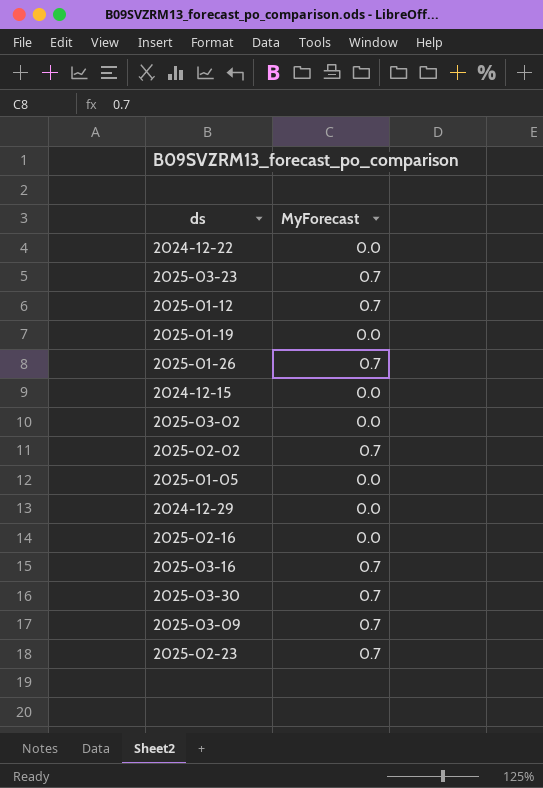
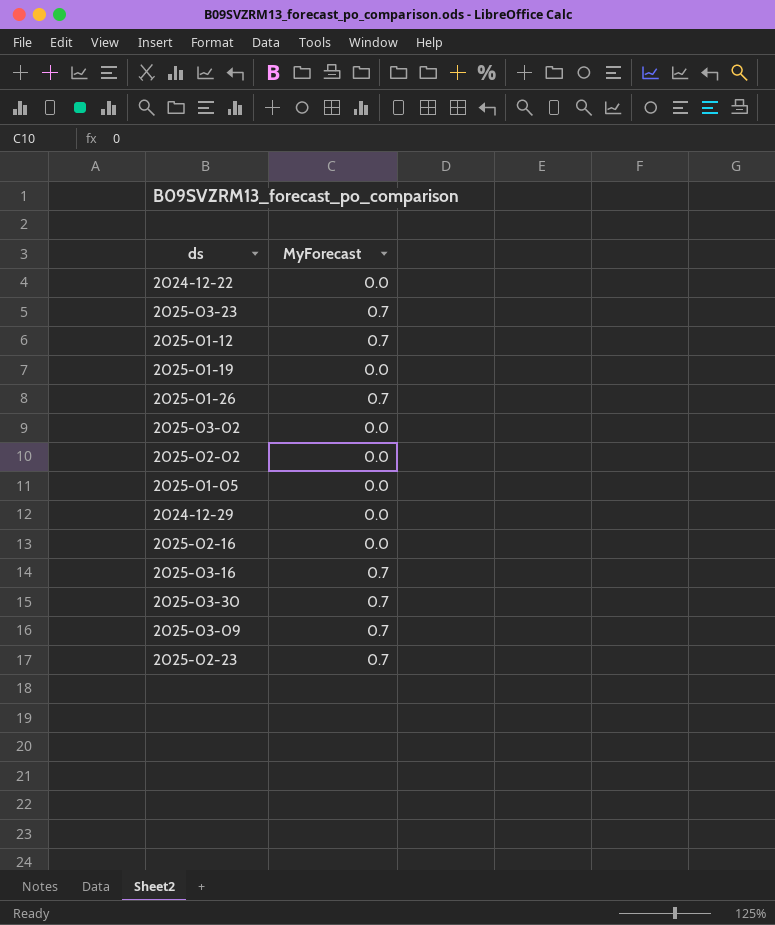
row 2024-12-15: 0.0 -> none
2025-02-02 | MyForecast: 0.7 -> 0.0

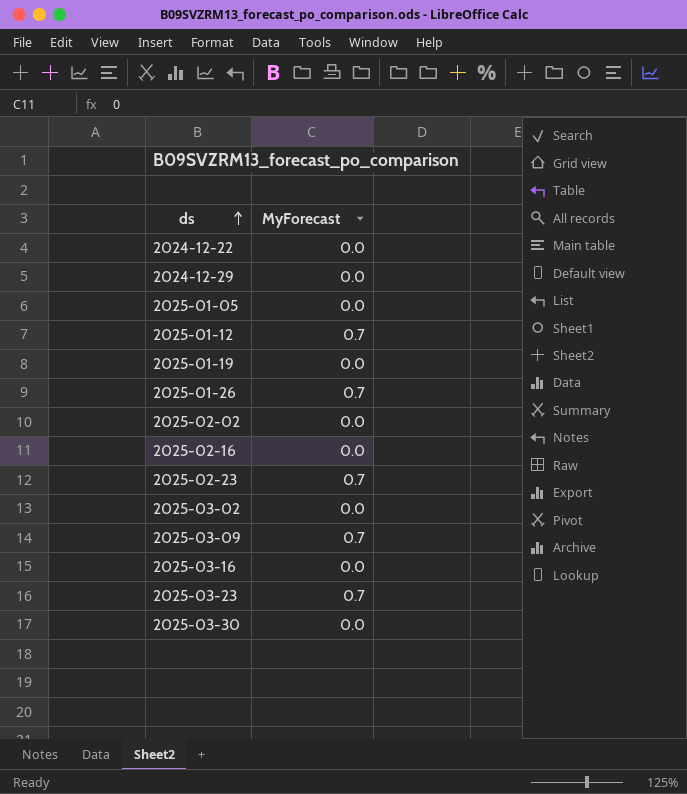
row order: none -> ds ascending
2025-03-16 | MyForecast: 0.7 -> 0.0
2025-03-30 | MyForecast: 0.7 -> 0.0

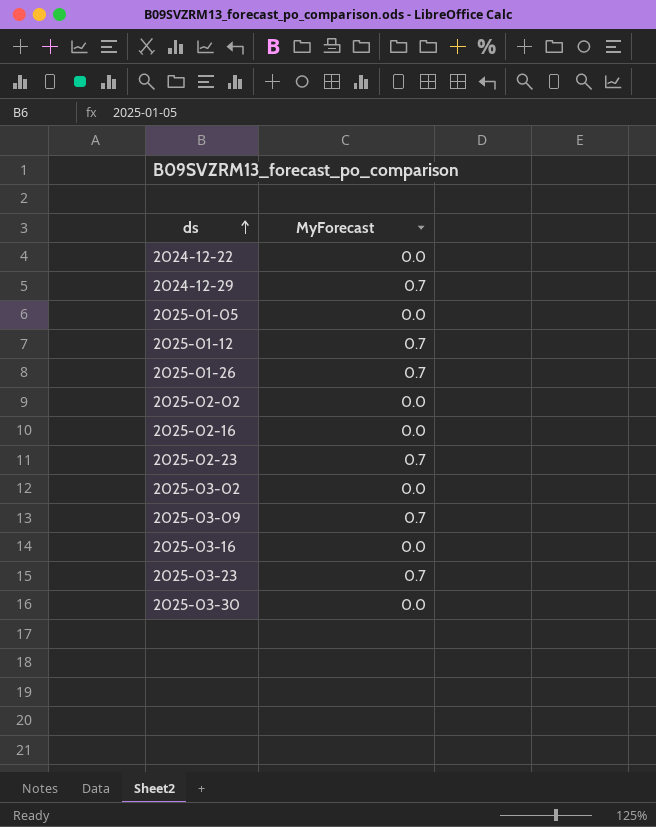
row 2025-01-19: 0.0 -> none
2024-12-29 | MyForecast: 0.0 -> 0.7

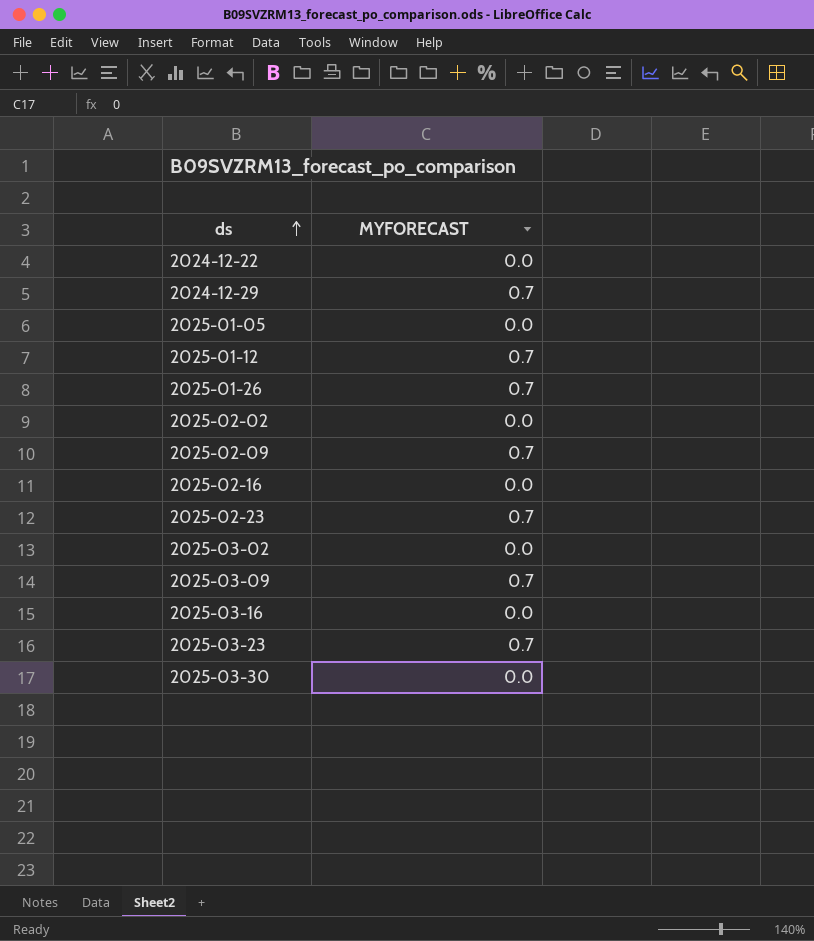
column name: MyForecast -> MYFORECAST
row 2025-02-09: none -> 0.7

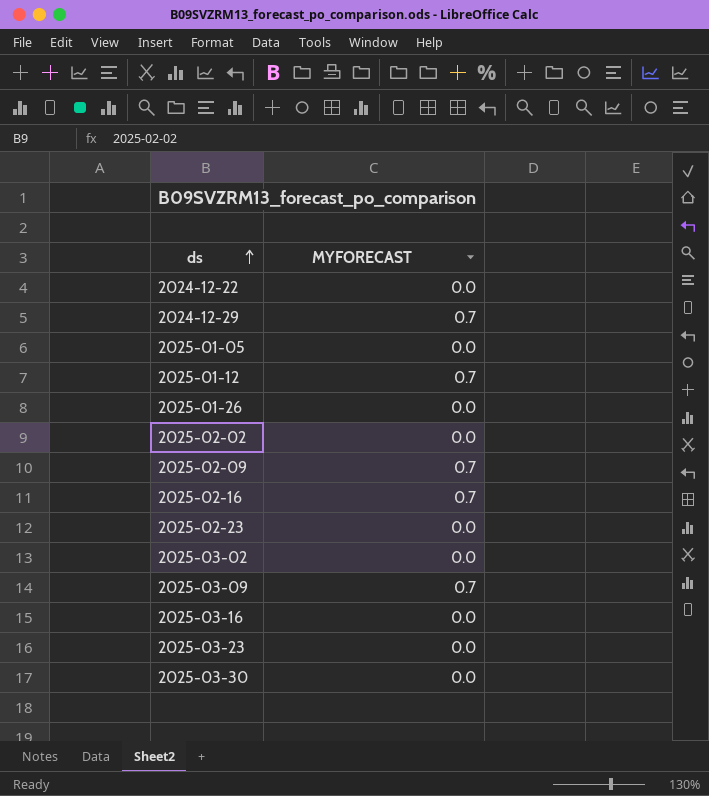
2025-01-26 | MYFORECAST: 0.7 -> 0.0
2025-02-16 | MYFORECAST: 0.0 -> 0.7
2025-02-23 | MYFORECAST: 0.7 -> 0.0
2025-03-23 | MYFORECAST: 0.7 -> 0.0

